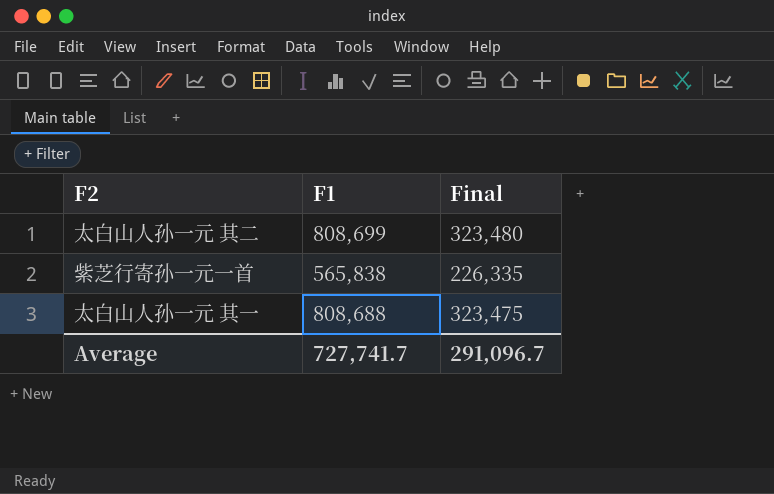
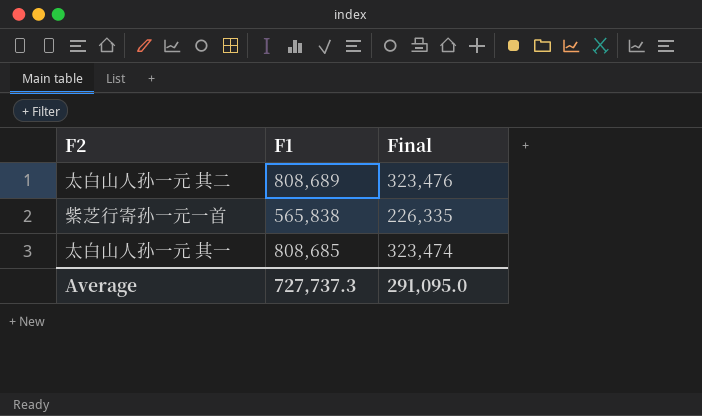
太白山人孙一元 其二 | F1: 808,699 -> 808,689
太白山人孙一元 其二 | Final: 323,480 -> 323,476
太白山人孙一元 其一 | F1: 808,688 -> 808,685
太白山人孙一元 其一 | Final: 323,475 -> 323,474
Average | F1: 727,741.7 -> 727,737.3
Average | Final: 291,096.7 -> 291,095.0

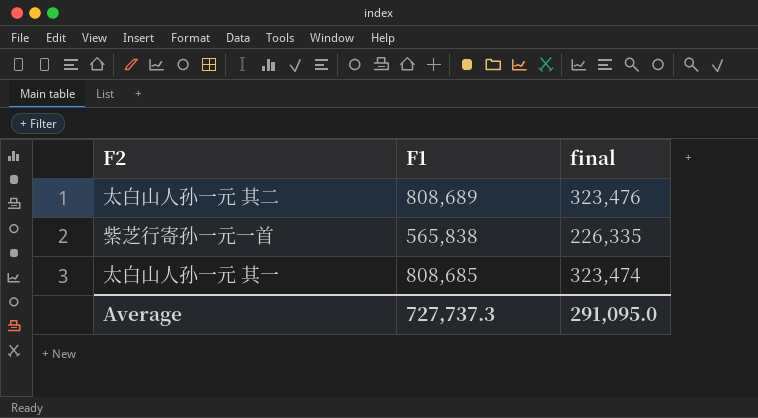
column name: Final -> final

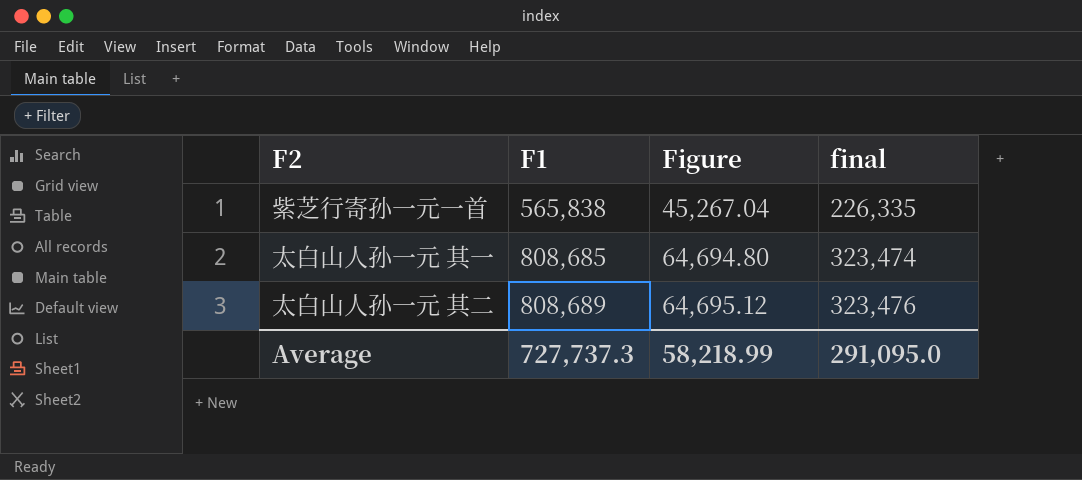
row order: none -> F1 ascending
column Figure | formula: none -> [F1] * 0.08

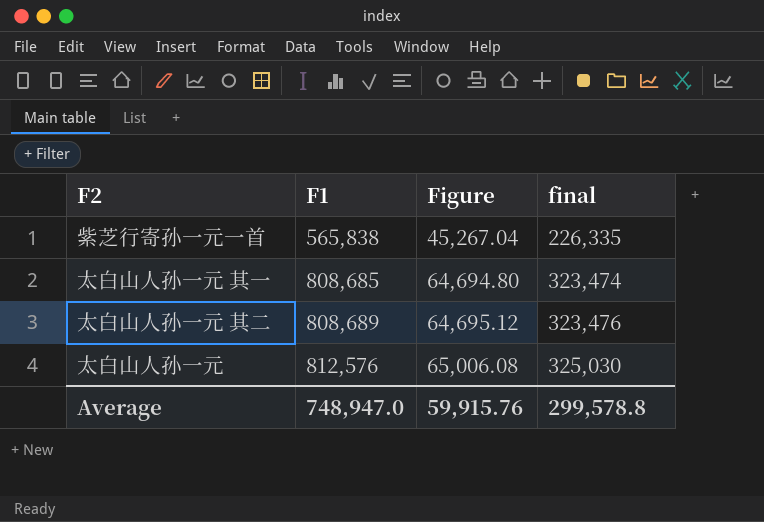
row 太白山人孙一元: none -> 812,576 | 65,006.08 | 325,030
Average | F1: 727,737.3 -> 748,947.0
Average | Figure: 58,218.99 -> 59,915.76
Average | final: 291,095.0 -> 299,578.8

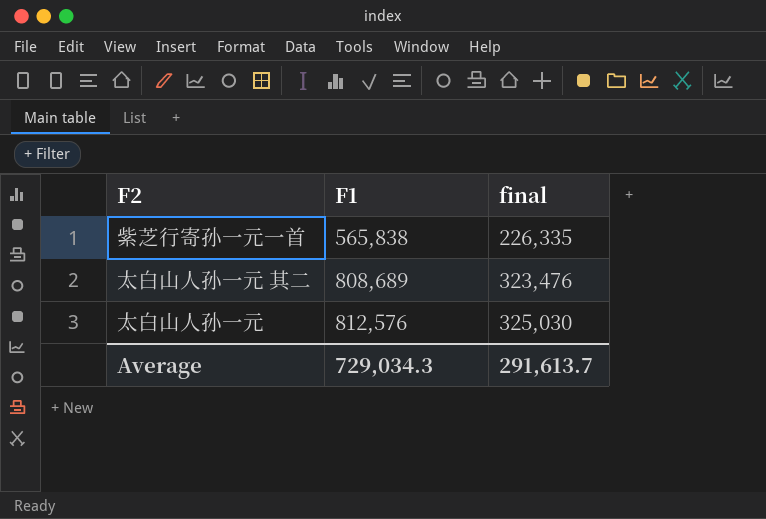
column Figure | formula: [F1] * 0.08 -> none
row 太白山人孙一元 其一: 808,685 | 64,694.80 | 323,474 -> none
Average | F1: 748,947.0 -> 729,034.3
Average | final: 299,578.8 -> 291,613.7

